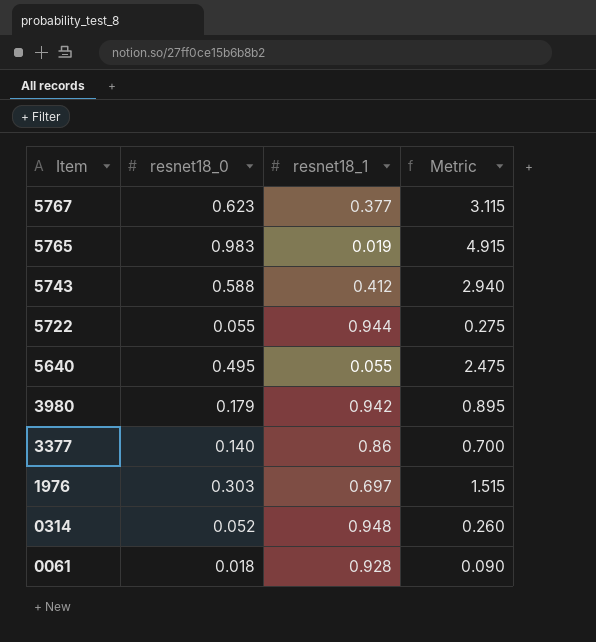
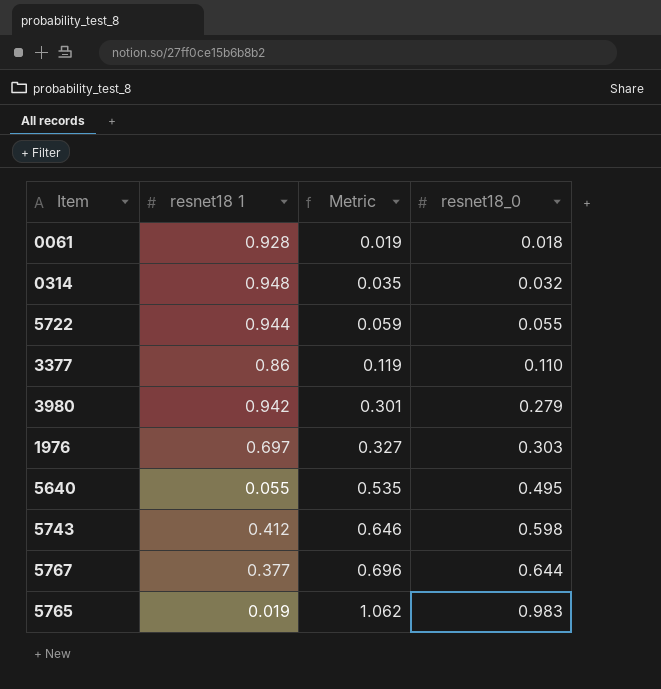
row order: Item descending -> Metric ascending
column name: resnet18_1 -> resnet18 1
column Metric | formula: [resnet18_0] * 5 -> [resnet18_0] * 1.08
column resnet18_0 | position: 2 -> 4
0314 | resnet18_0: 0.052 -> 0.032
3377 | resnet18_0: 0.140 -> 0.110
3980 | resnet18_0: 0.179 -> 0.279
5743 | resnet18_0: 0.588 -> 0.598
5767 | resnet18_0: 0.623 -> 0.644

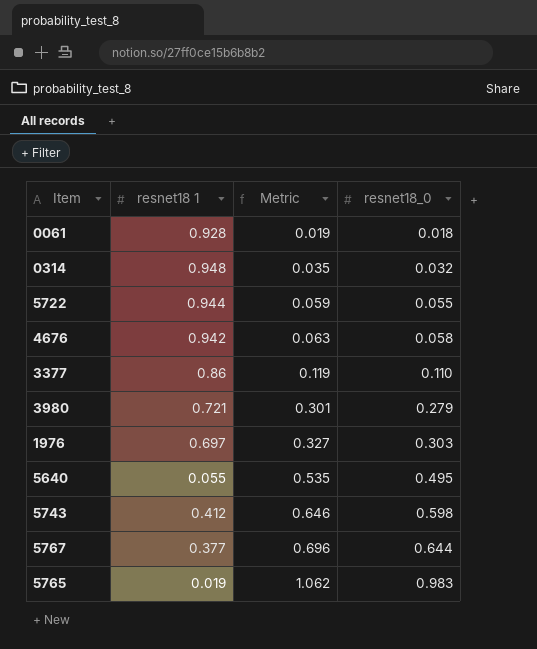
row 4676: none -> 0.942 | 0.063 | 0.058
3980 | resnet18 1: 0.942 -> 0.721

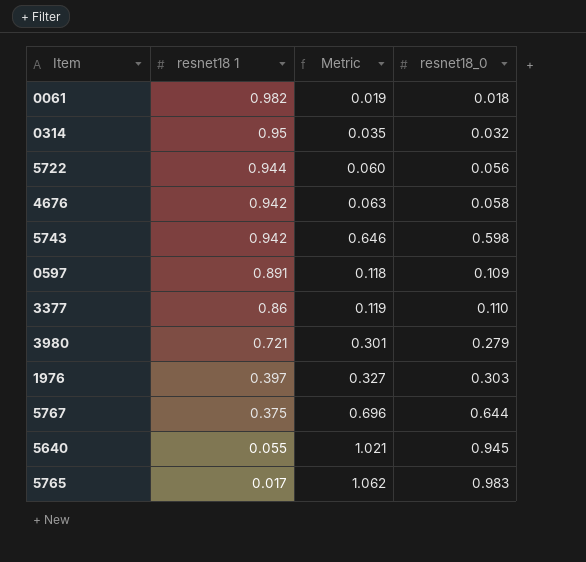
row order: Metric ascending -> resnet18 1 descending
0061 | resnet18 1: 0.928 -> 0.982
0314 | resnet18 1: 0.948 -> 0.95
5722 | Metric: 0.059 -> 0.060
5722 | resnet18_0: 0.055 -> 0.056
5743 | resnet18 1: 0.412 -> 0.942
row 0597: none -> 0.891 | 0.118 | 0.109
1976 | resnet18 1: 0.697 -> 0.397
5767 | resnet18 1: 0.377 -> 0.375
5640 | Metric: 0.535 -> 1.021
5640 | resnet18_0: 0.495 -> 0.945
5765 | resnet18 1: 0.019 -> 0.017

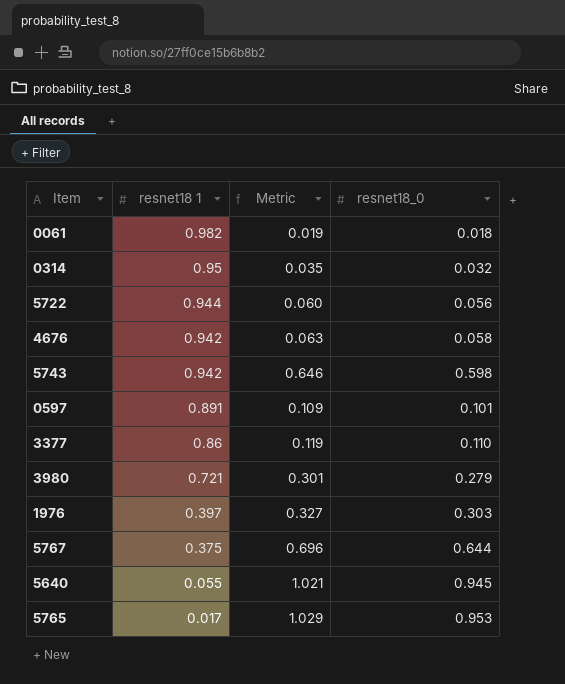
0597 | Metric: 0.118 -> 0.109
0597 | resnet18_0: 0.109 -> 0.101
5765 | Metric: 1.062 -> 1.029
5765 | resnet18_0: 0.983 -> 0.953

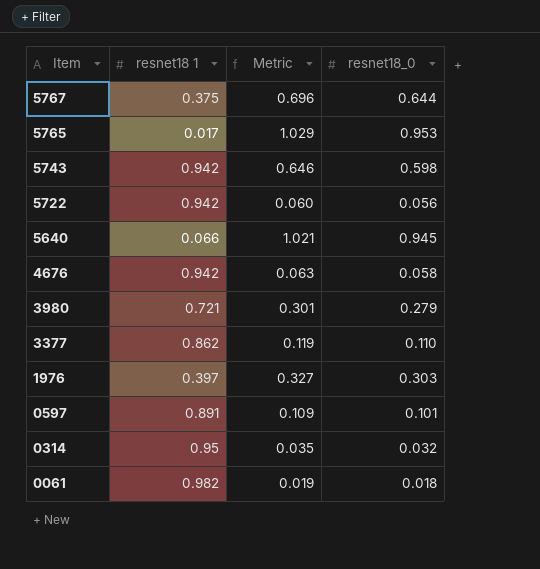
row order: resnet18 1 descending -> Item descending
5722 | resnet18 1: 0.944 -> 0.942
5640 | resnet18 1: 0.055 -> 0.066
3377 | resnet18 1: 0.86 -> 0.862

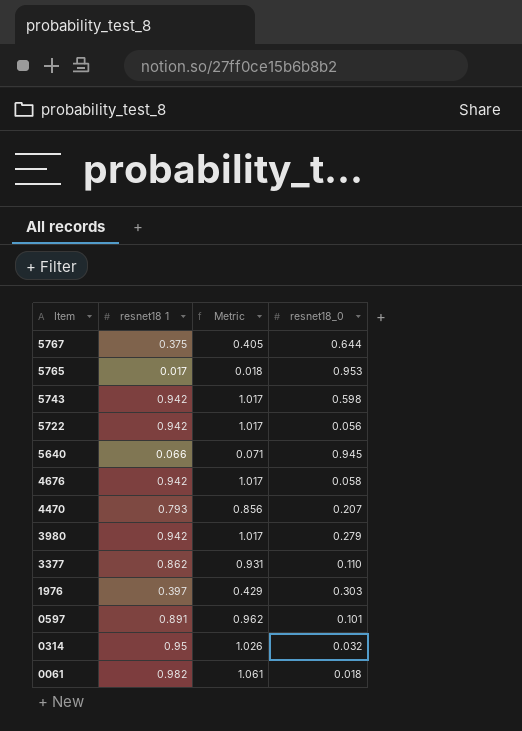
column Metric | formula: [resnet18_0] * 1.08 -> [resnet18 1] * 1.08
row 4470: none -> 0.793 | 0.856 | 0.207
3980 | resnet18 1: 0.721 -> 0.942

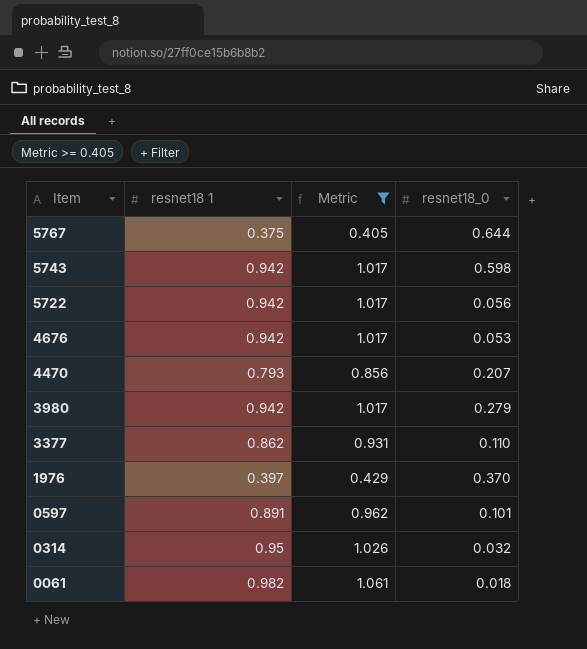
filter: none -> Metric >= 0.405
4676 | resnet18_0: 0.058 -> 0.053
1976 | resnet18_0: 0.303 -> 0.370

